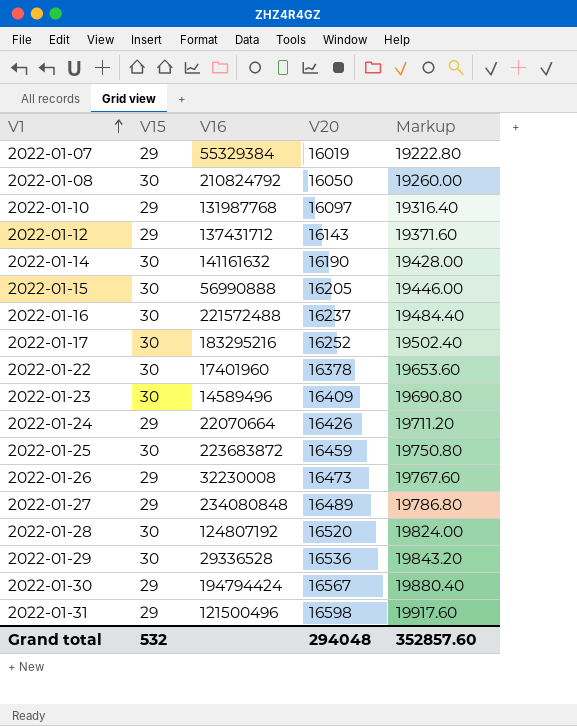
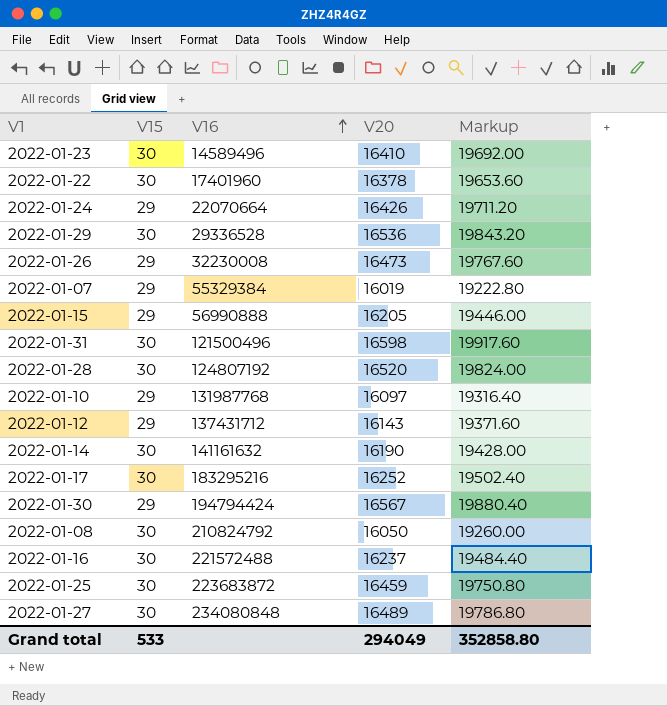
row order: V1 ascending -> V16 ascending
2022-01-23 | V20: 16409 -> 16410
2022-01-23 | Markup: 19690.80 -> 19692.00
2022-01-15 | V15: 30 -> 29
2022-01-31 | V15: 29 -> 30
2022-01-27 | V15: 29 -> 30
Grand total | V15: 532 -> 533
Grand total | V20: 294048 -> 294049
Grand total | Markup: 352857.60 -> 352858.80

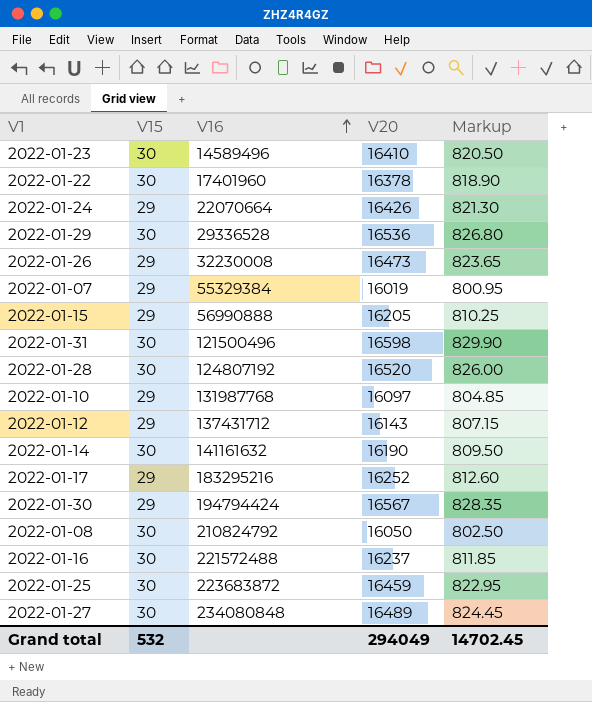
column Markup | formula: [V20] * 1.2 -> [V20] * 0.05
2022-01-17 | V15: 30 -> 29
Grand total | V15: 533 -> 532
Grand total | Markup: 352858.80 -> 14702.45

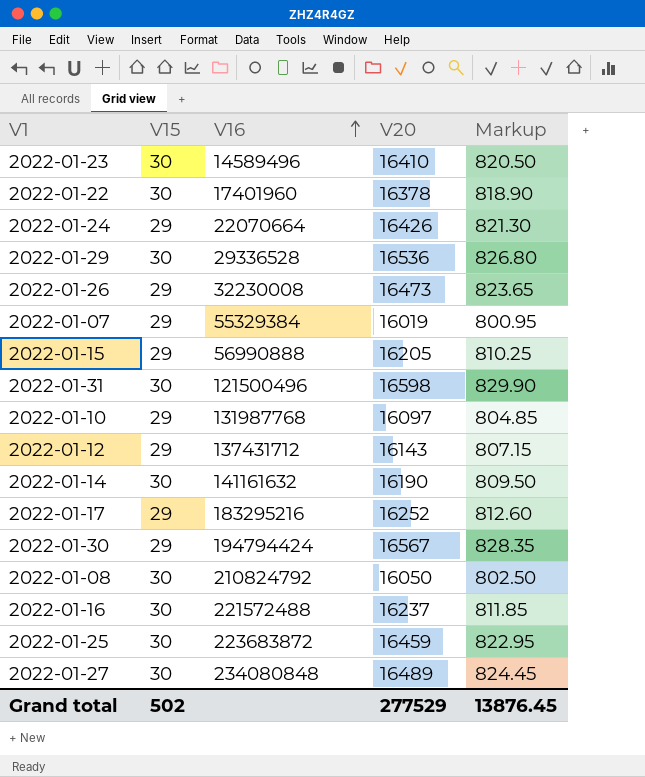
row 2022-01-28: 30 | 124807192 | 16520 | 826.00 -> none
Grand total | V15: 532 -> 502
Grand total | V20: 294049 -> 277529
Grand total | Markup: 14702.45 -> 13876.45

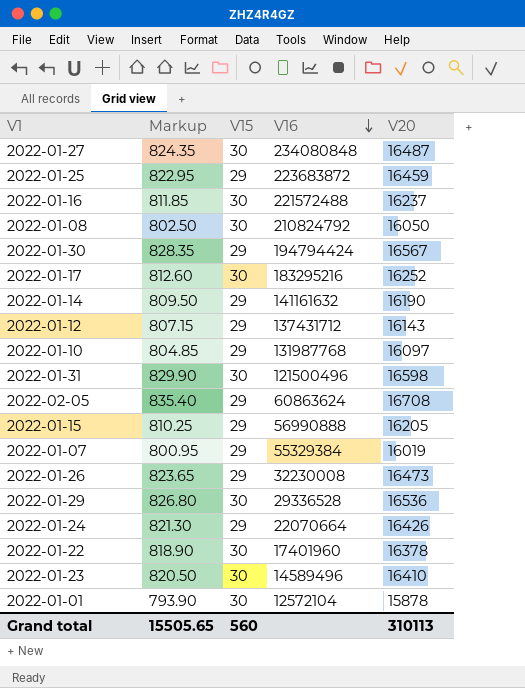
row order: V16 ascending -> V16 descending
column Markup | position: 5 -> 2
2022-01-27 | Markup: 824.45 -> 824.35
2022-01-27 | V20: 16489 -> 16487
2022-01-25 | V15: 30 -> 29
2022-01-17 | V15: 29 -> 30
2022-01-14 | V15: 30 -> 29
row 2022-02-05: none -> 835.40 | 29 | 60863624 | 16708
row 2022-01-01: none -> 793.90 | 30 | 12572104 | 15878
Grand total | Markup: 13876.45 -> 15505.65
Grand total | V15: 502 -> 560
Grand total | V20: 277529 -> 310113

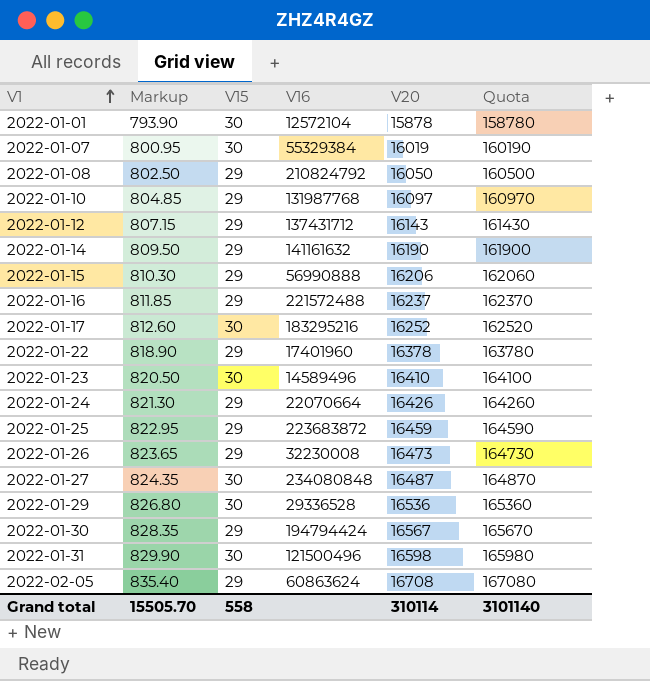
row order: V16 descending -> V1 ascending
column Quota | formula: none -> [V20] * 10
2022-01-07 | V15: 29 -> 30
2022-01-08 | V15: 30 -> 29
2022-01-15 | Markup: 810.25 -> 810.30
2022-01-15 | V20: 16205 -> 16206
2022-01-16 | V15: 30 -> 29
2022-01-22 | V15: 30 -> 29
Grand total | Markup: 15505.65 -> 15505.70
Grand total | V15: 560 -> 558
Grand total | V20: 310113 -> 310114

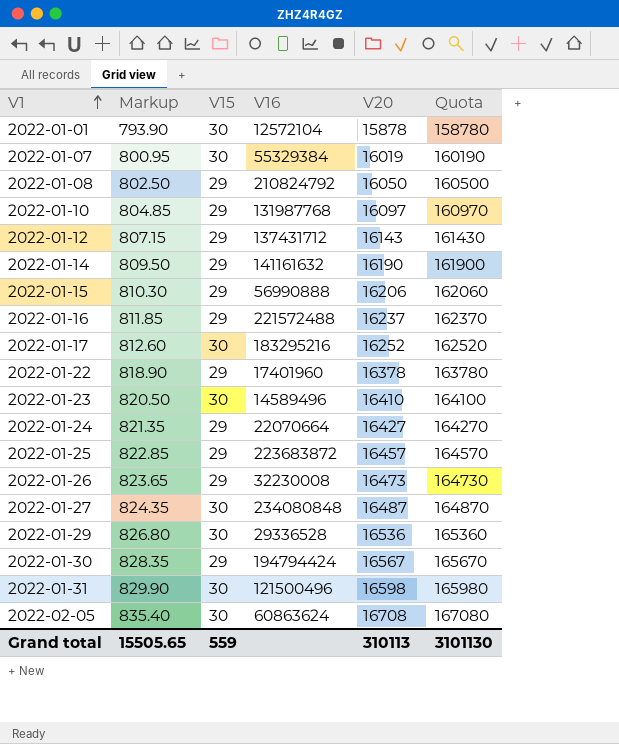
2022-01-24 | Markup: 821.30 -> 821.35
2022-01-24 | V20: 16426 -> 16427
2022-01-24 | Quota: 164260 -> 164270
2022-01-25 | Markup: 822.95 -> 822.85
2022-01-25 | V20: 16459 -> 16457
2022-01-25 | Quota: 164590 -> 164570
2022-02-05 | V15: 29 -> 30
Grand total | Markup: 15505.70 -> 15505.65
Grand total | V15: 558 -> 559
Grand total | V20: 310114 -> 310113
Grand total | Quota: 3101140 -> 3101130

